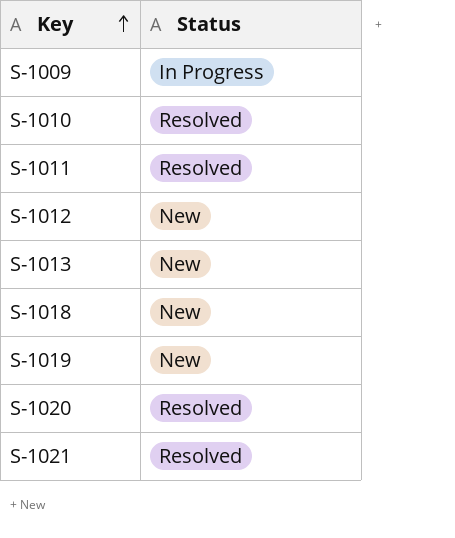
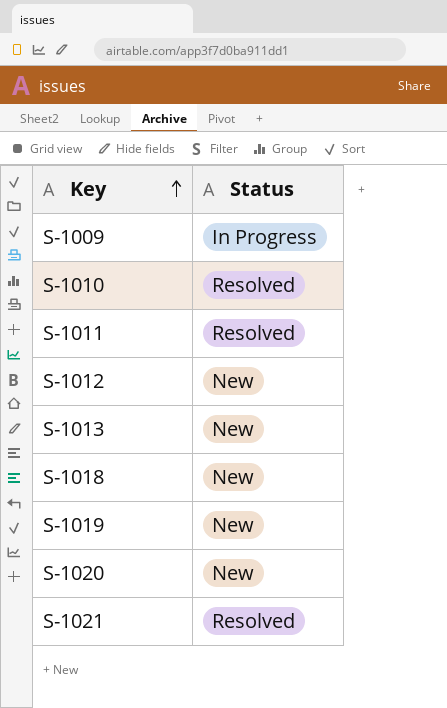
S-1020 | Status: Resolved -> New

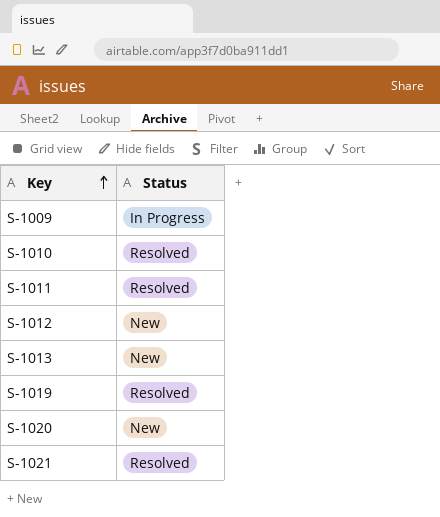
row S-1018: New -> none
S-1019 | Status: New -> Resolved

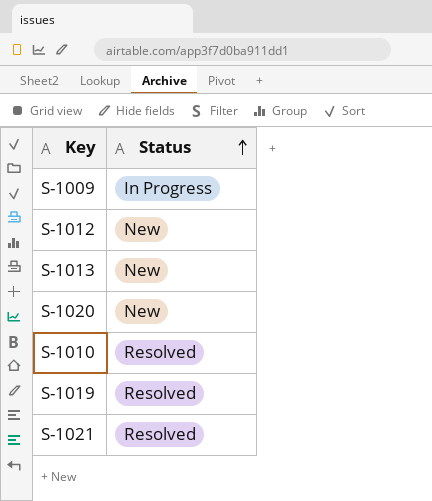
row order: Key ascending -> Status ascending
row S-1011: Resolved -> none

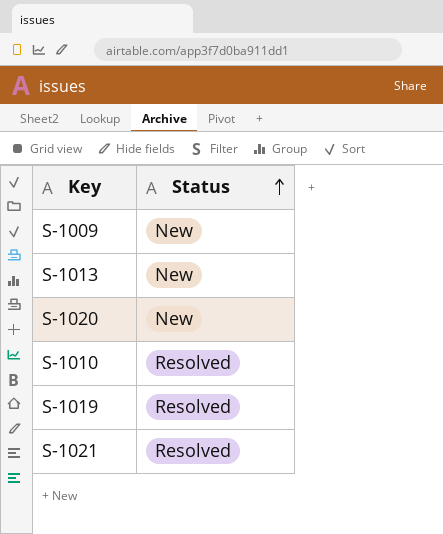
row S-1012: New -> none
S-1009 | Status: In Progress -> New

